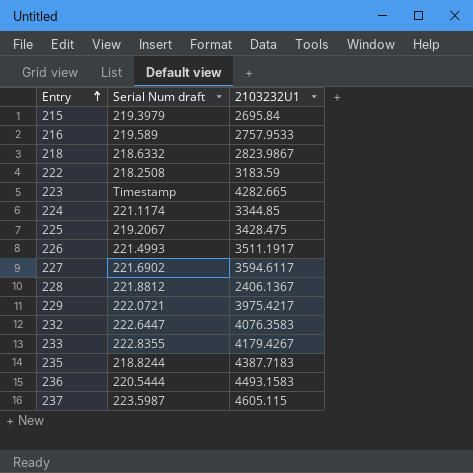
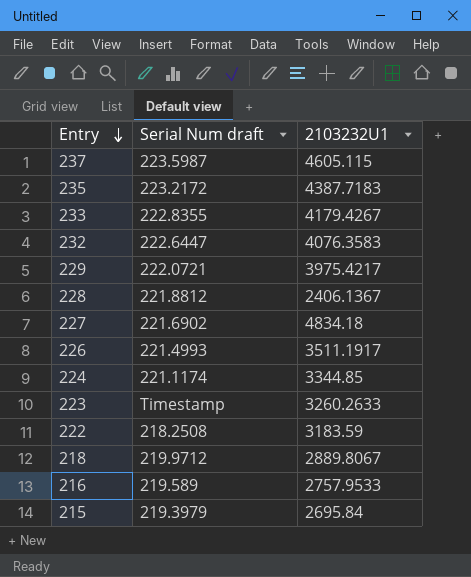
row order: Entry ascending -> Entry descending
row 225: 219.2067 | 3428.475 -> none
row 236: 220.5444 | 4493.1583 -> none
235 | Serial Num draft: 218.8244 -> 223.2172
227 | 2103232U1: 3594.6117 -> 4834.18
223 | 2103232U1: 4282.665 -> 3260.2633
218 | Serial Num draft: 218.6332 -> 219.9712
218 | 2103232U1: 2823.9867 -> 2889.8067

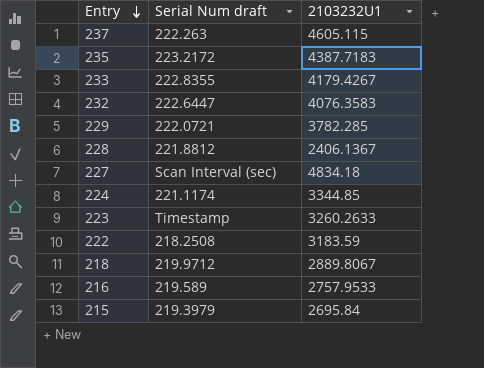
row 226: 221.4993 | 3511.1917 -> none
237 | Serial Num draft: 223.5987 -> 222.263
229 | 2103232U1: 3975.4217 -> 3782.285
227 | Serial Num draft: 221.6902 -> Scan Interval (sec)

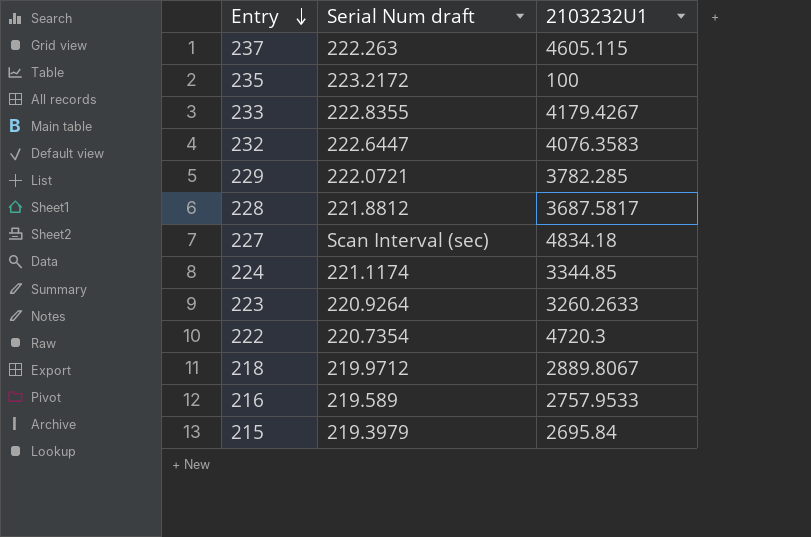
235 | 2103232U1: 4387.7183 -> 100
228 | 2103232U1: 2406.1367 -> 3687.5817
223 | Serial Num draft: Timestamp -> 220.9264
222 | Serial Num draft: 218.2508 -> 220.7354
222 | 2103232U1: 3183.59 -> 4720.3

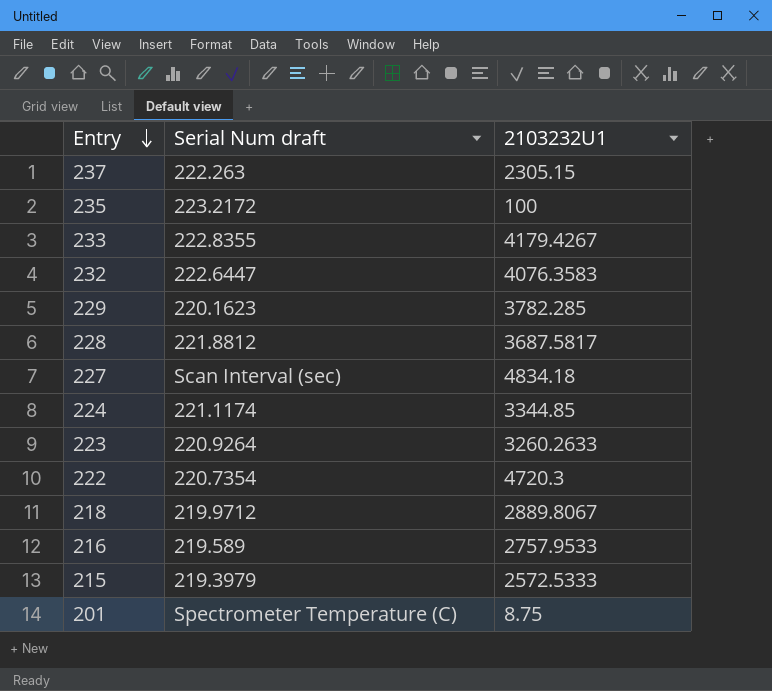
237 | 2103232U1: 4605.115 -> 2305.15
229 | Serial Num draft: 222.0721 -> 220.1623
215 | 2103232U1: 2695.84 -> 2572.5333
row 201: none -> Spectrometer Temperature (C) | 8.75

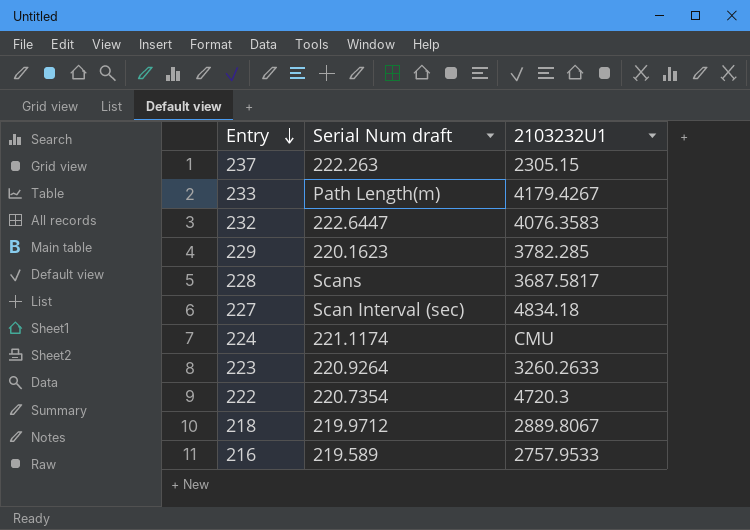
row 235: 223.2172 | 100 -> none
row 215: 219.3979 | 2572.5333 -> none
row 201: Spectrometer Temperature (C) | 8.75 -> none
233 | Serial Num draft: 222.8355 -> Path Length(m)
228 | Serial Num draft: 221.8812 -> Scans
224 | 2103232U1: 3344.85 -> CMU

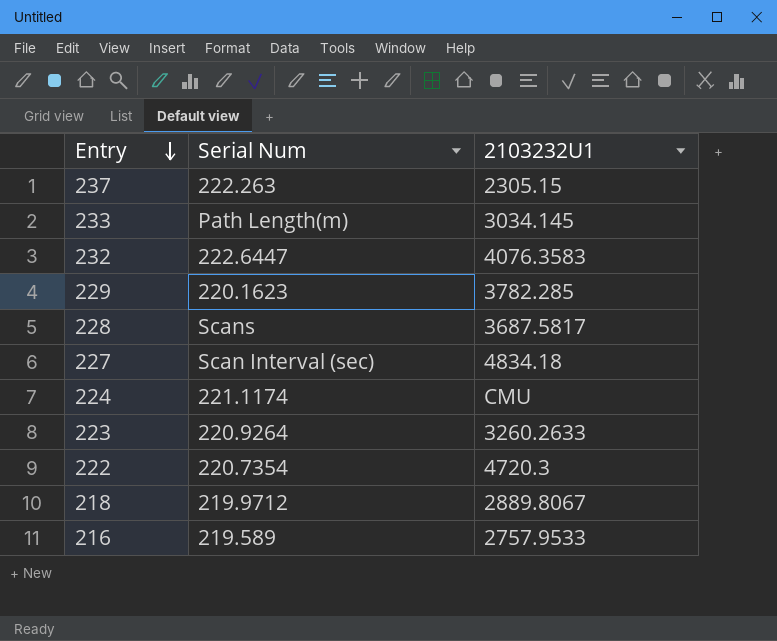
column name: Serial Num draft -> Serial Num
233 | 2103232U1: 4179.4267 -> 3034.145

